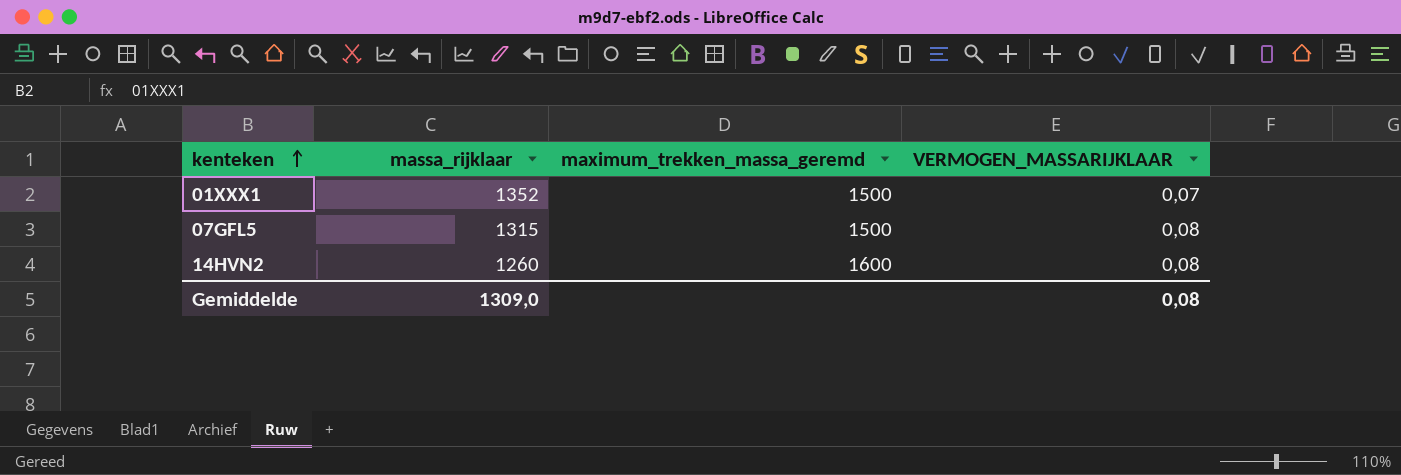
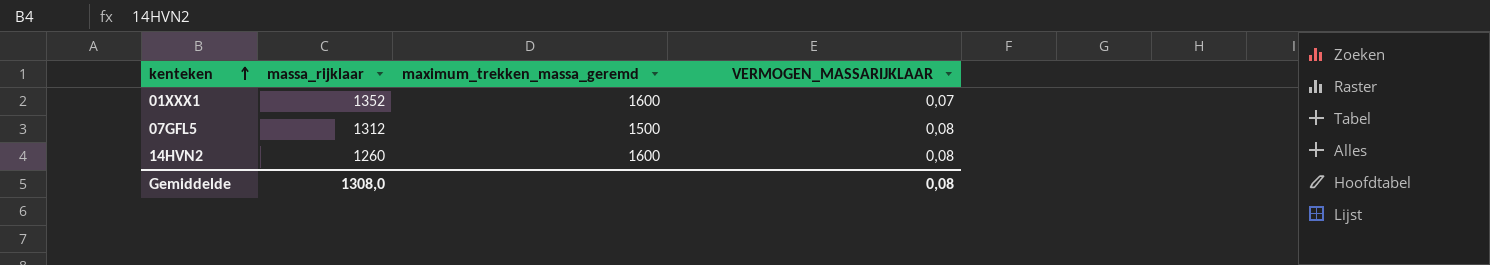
01XXX1 | maximum_trekken_massa_geremd: 1500 -> 1600
07GFL5 | massa_rijklaar: 1315 -> 1312
Gemiddelde | massa_rijklaar: 1309,0 -> 1308,0

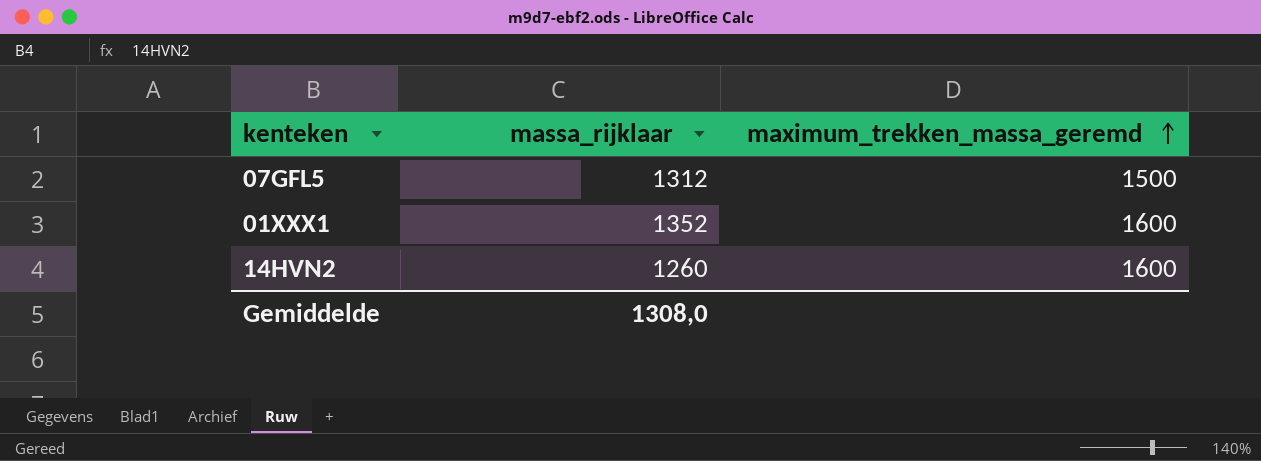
row order: kenteken ascending -> maximum_trekken_massa_geremd ascending
column VERMOGEN_MASSARIJKLAAR | position: 4 -> none

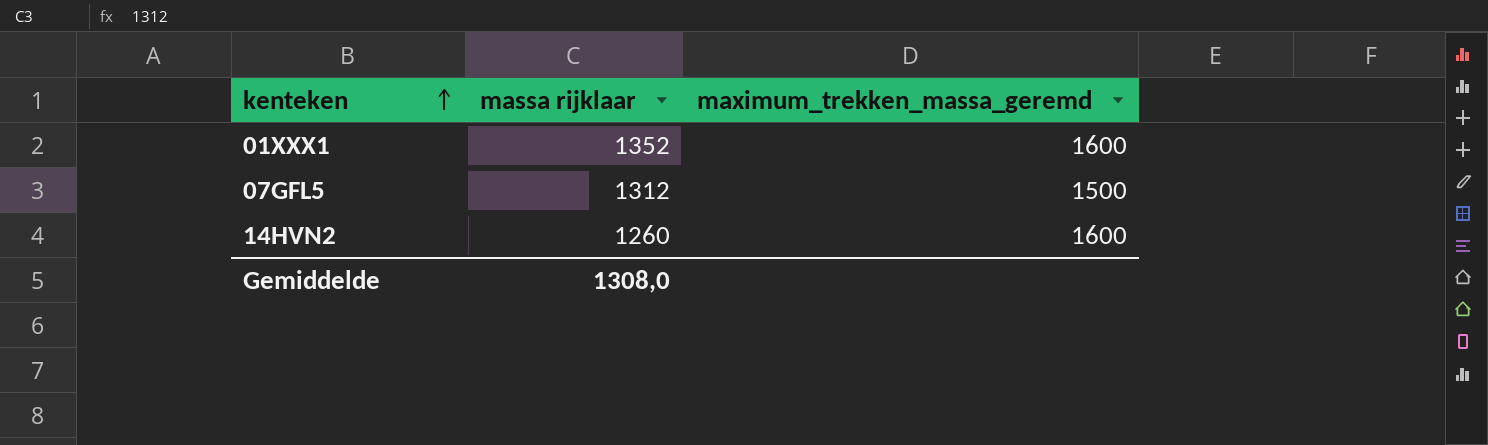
row order: maximum_trekken_massa_geremd ascending -> kenteken ascending
column name: massa_rijklaar -> massa rijklaar

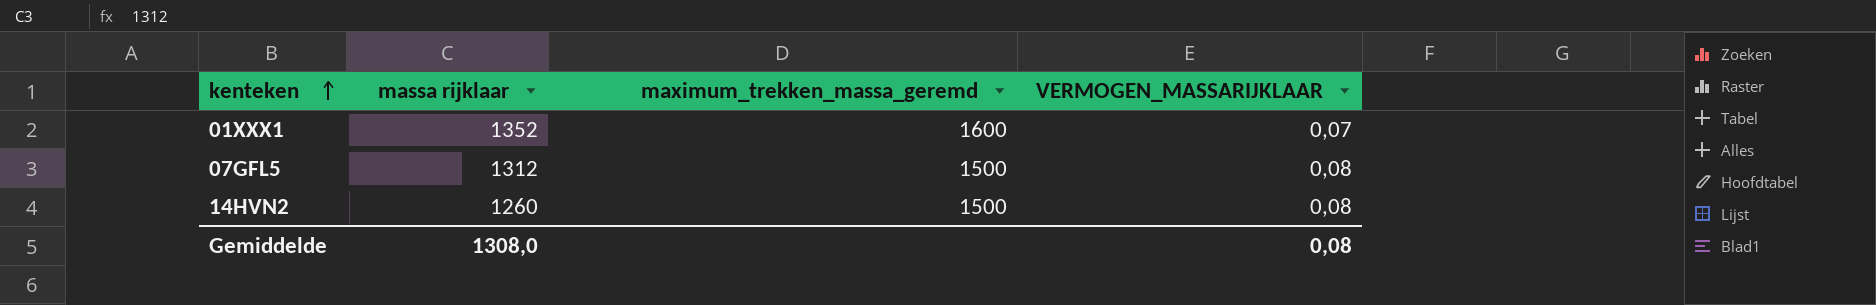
column VERMOGEN_MASSARIJKLAAR | position: none -> 4
14HVN2 | maximum_trekken_massa_geremd: 1600 -> 1500

